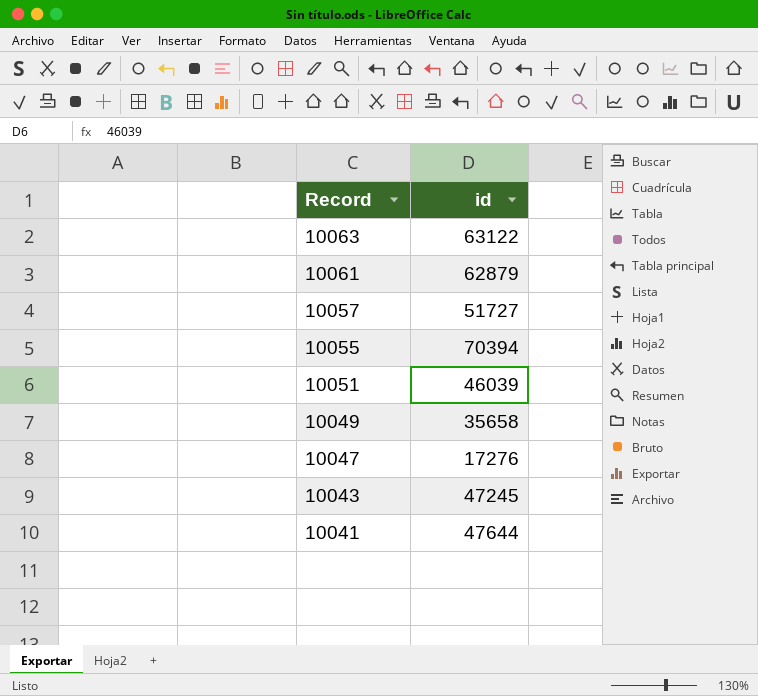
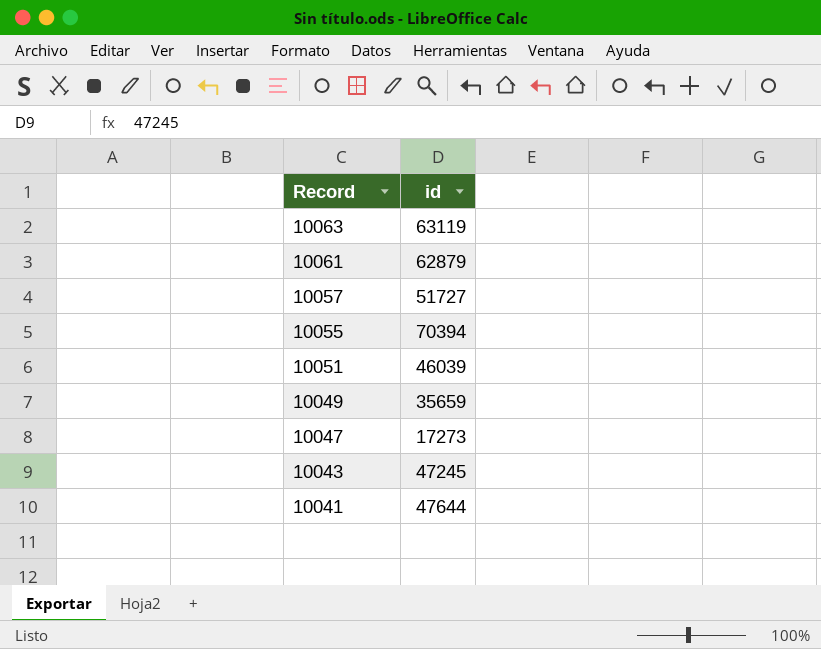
10063 | id: 63122 -> 63119
10049 | id: 35658 -> 35659
10047 | id: 17276 -> 17273

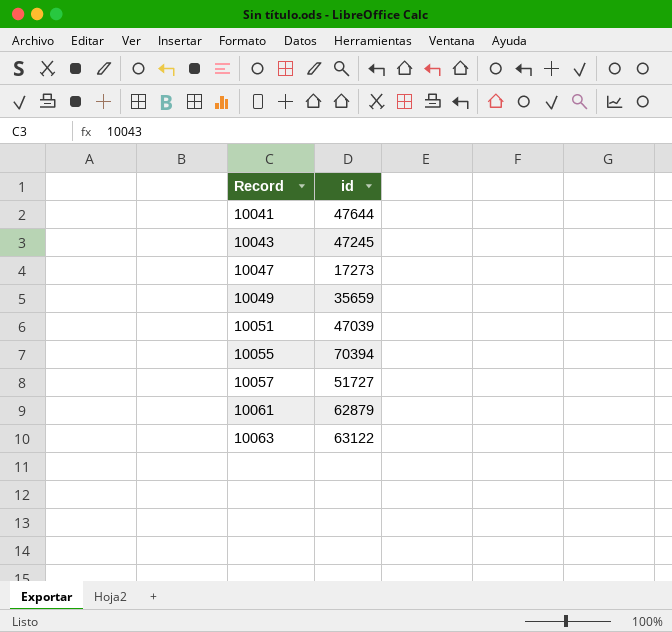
row order: Record descending -> Record ascending
10051 | id: 46039 -> 47039
10063 | id: 63119 -> 63122

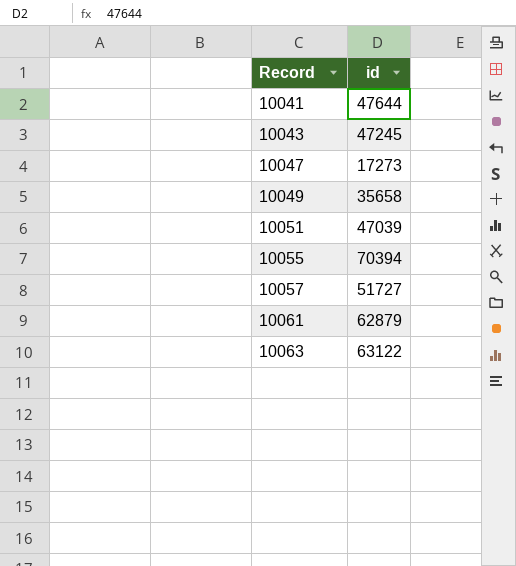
10049 | id: 35659 -> 35658

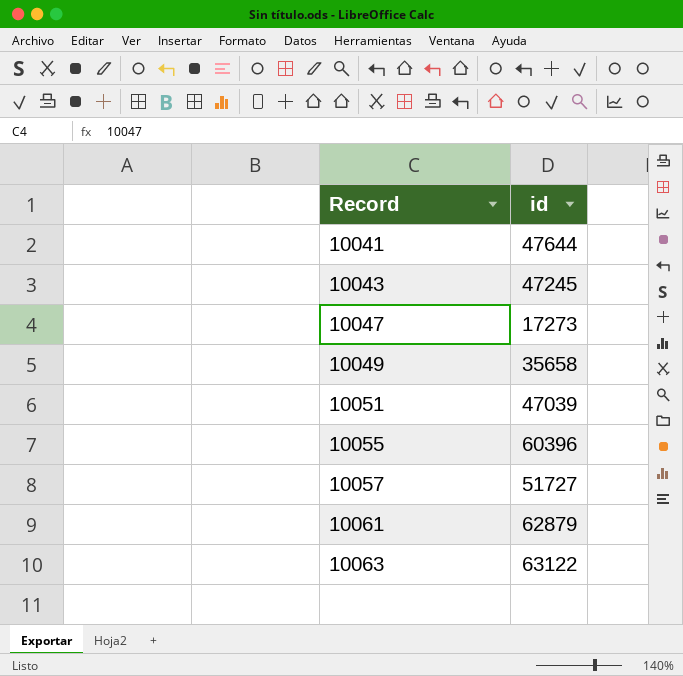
10055 | id: 70394 -> 60396

